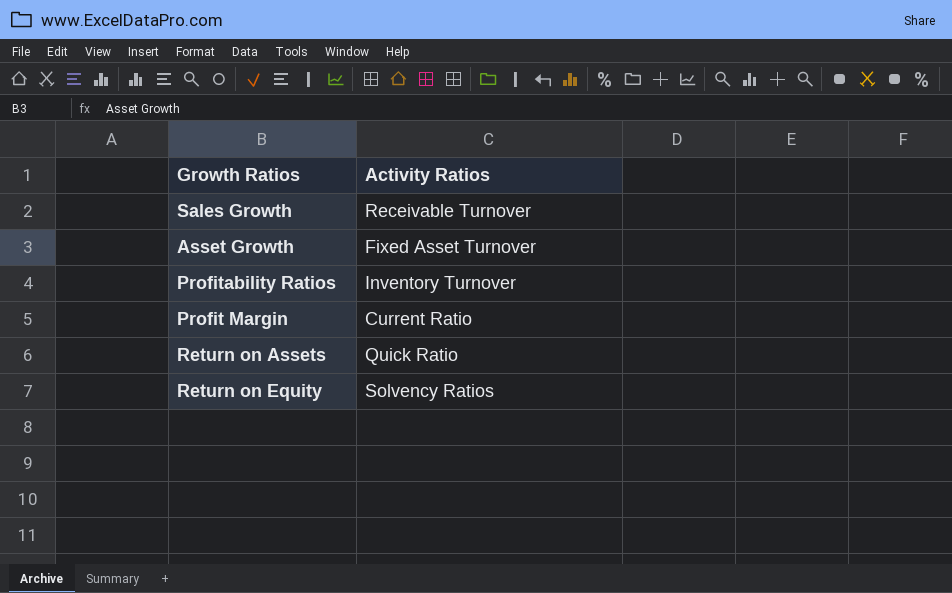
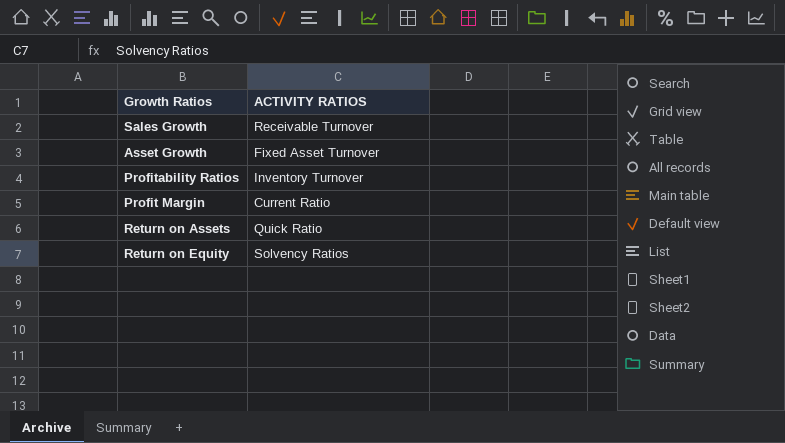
column name: Activity Ratios -> ACTIVITY RATIOS

